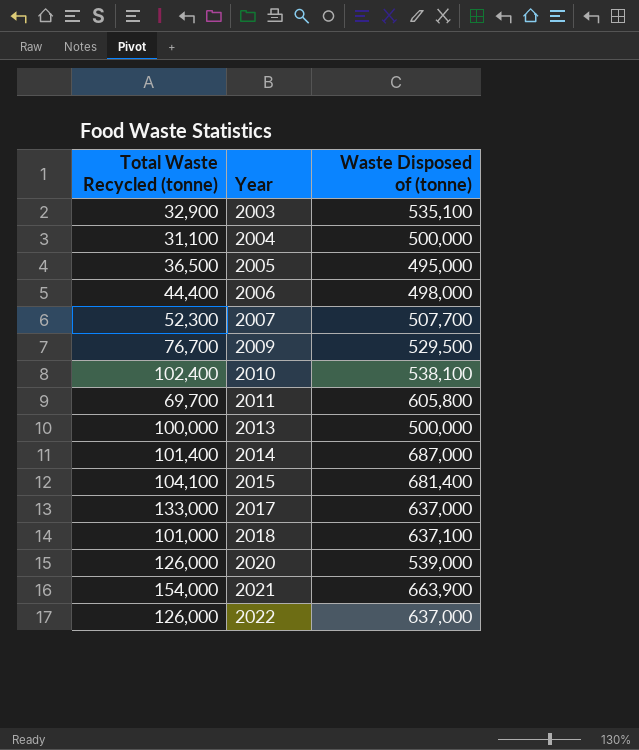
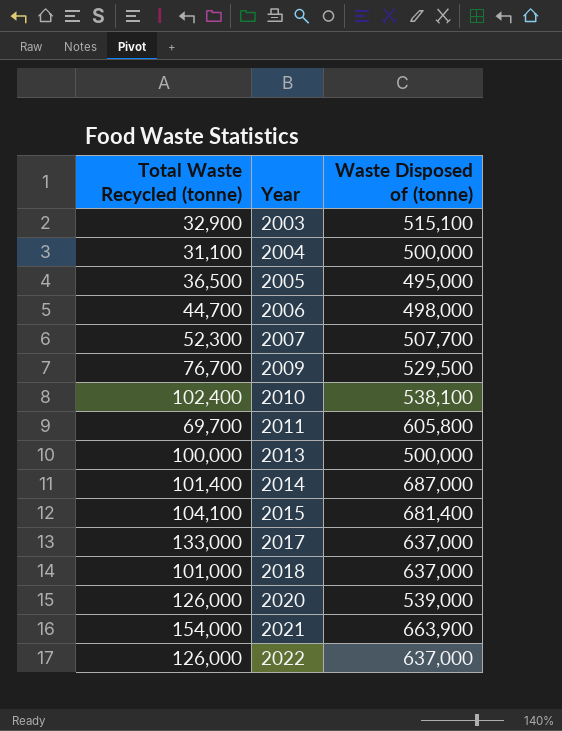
2003 | Waste Disposed of (tonne): 535,100 -> 515,100
2006 | Total Waste Recycled (tonne): 44,400 -> 44,700
2018 | Waste Disposed of (tonne): 637,100 -> 637,000

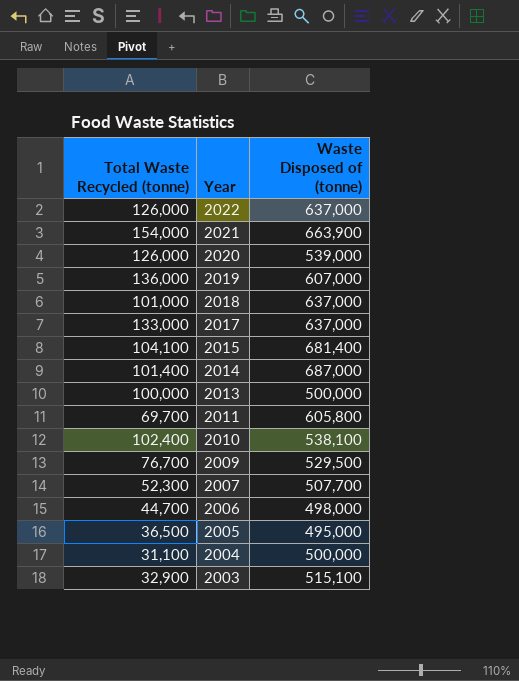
row order: Year ascending -> Year descending
row 2019: none -> 136,000 | 607,000

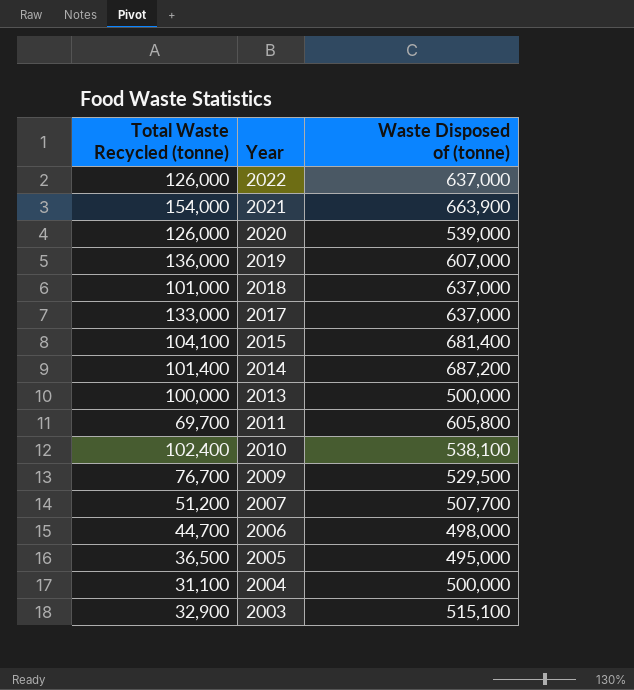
2014 | Waste Disposed of (tonne): 687,000 -> 687,200
2007 | Total Waste Recycled (tonne): 52,300 -> 51,200

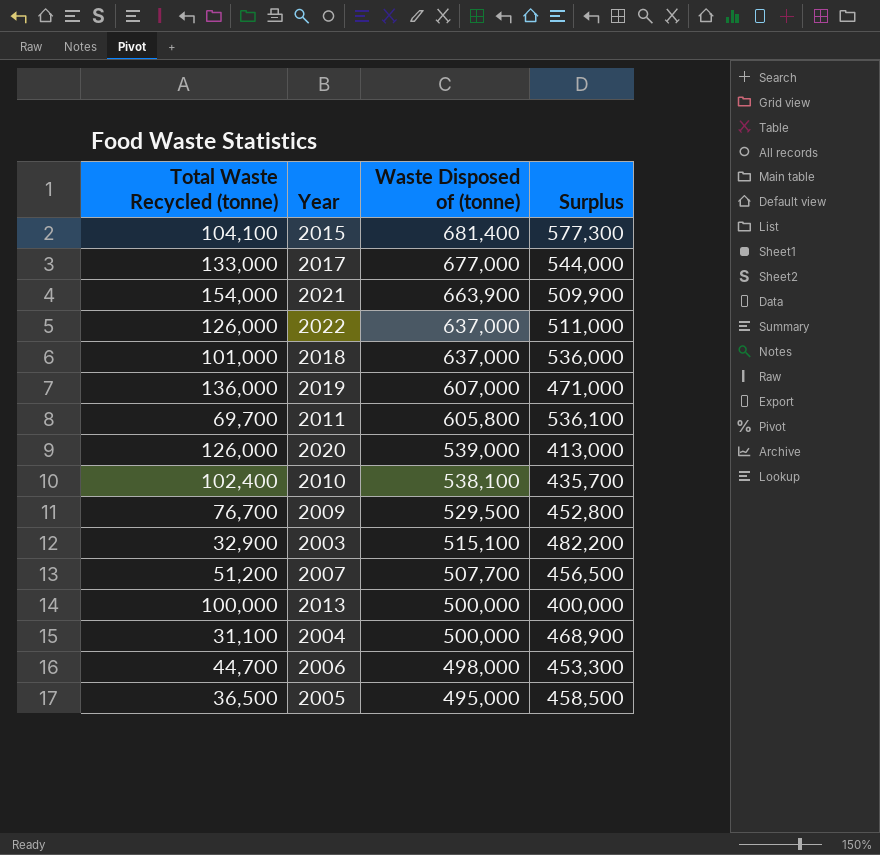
row order: Year descending -> Waste Disposed of (tonne) descending
column Surplus | formula: none -> [Waste Disposed of (tonne)] - [Total Waste Recycled (tonne)]
row 2014: 101,400 | 687,200 -> none
2017 | Waste Disposed of (tonne): 637,000 -> 677,000

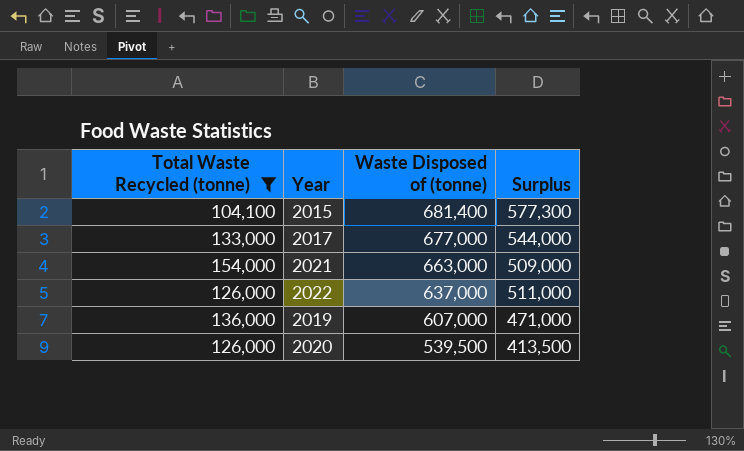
filter: none -> Total Waste Recycled (tonne) >= 104,100
2021 | Waste Disposed of (tonne): 663,900 -> 663,000
2021 | Surplus: 509,900 -> 509,000
2020 | Waste Disposed of (tonne): 539,000 -> 539,500
2020 | Surplus: 413,000 -> 413,500

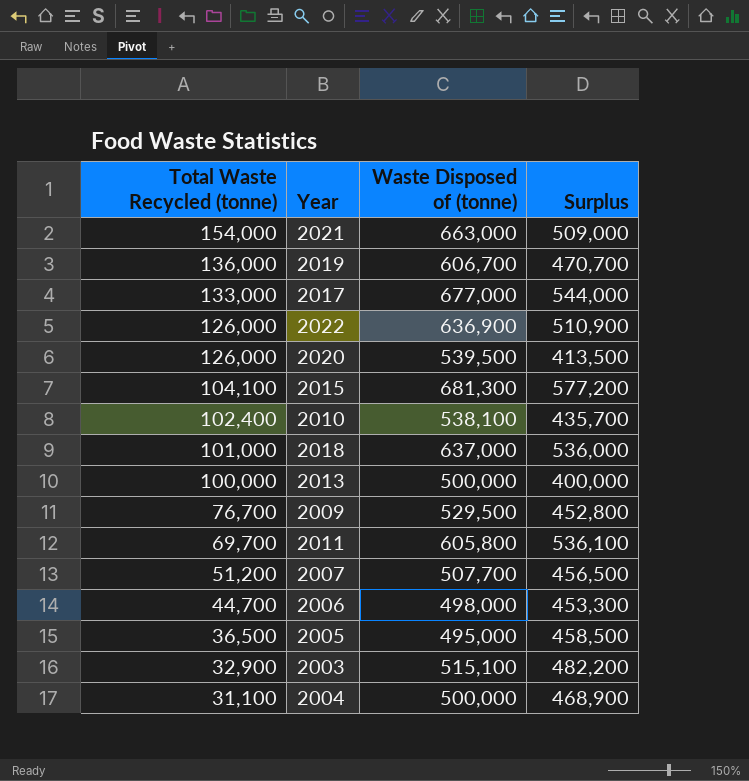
filter: Total Waste Recycled (tonne) >= 104,100 -> none
row order: Waste Disposed of (tonne) descending -> Total Waste Recycled (tonne) descending
2019 | Waste Disposed of (tonne): 607,000 -> 606,700
2019 | Surplus: 471,000 -> 470,700
2022 | Waste Disposed of (tonne): 637,000 -> 636,900
2022 | Surplus: 511,000 -> 510,900
2015 | Waste Disposed of (tonne): 681,400 -> 681,300
2015 | Surplus: 577,300 -> 577,200

